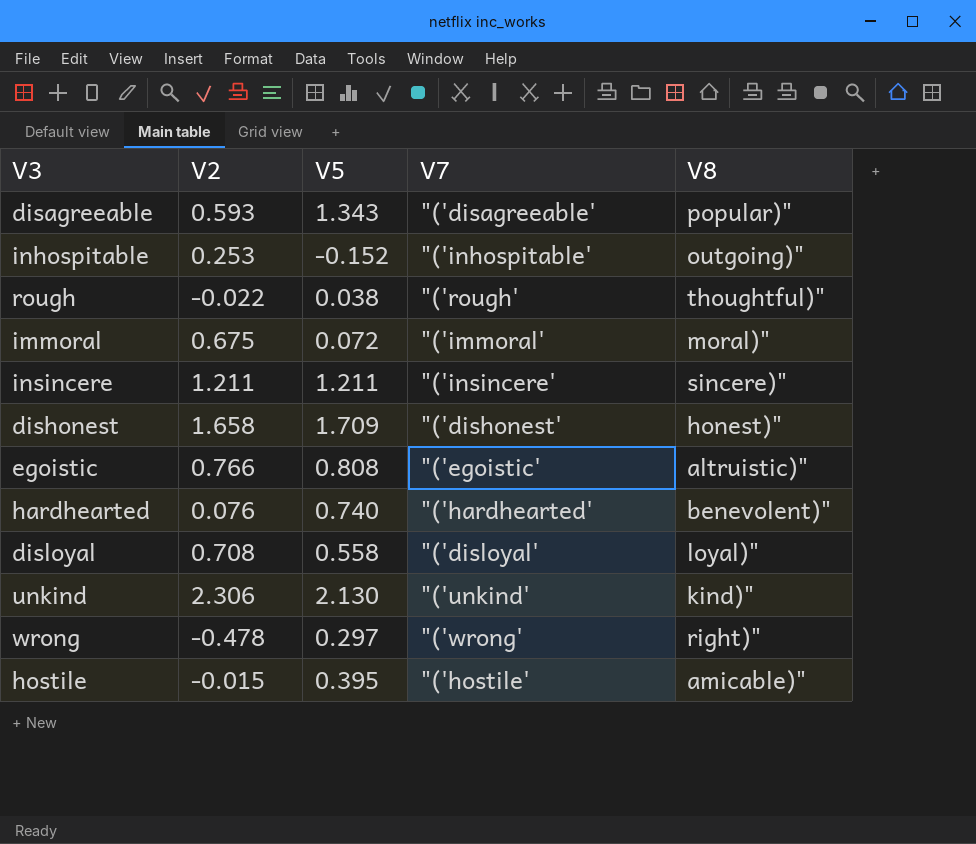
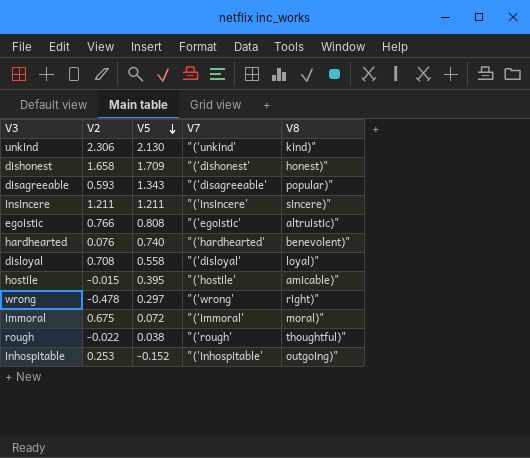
row order: none -> V5 descending

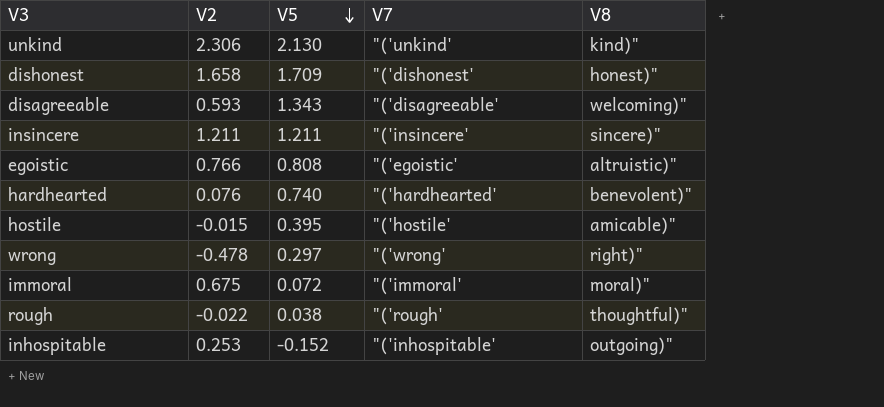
row disloyal: 0.708 | 0.558 | "('disloyal' | loyal)" -> none
disagreeable | V8: popular)" -> welcoming)"

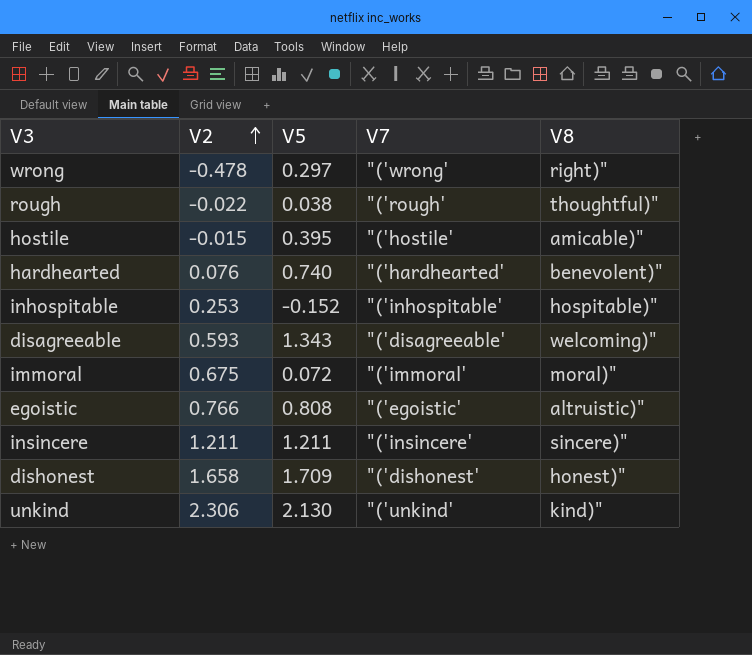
row order: V5 descending -> V2 ascending
inhospitable | V8: outgoing)" -> hospitable)"

